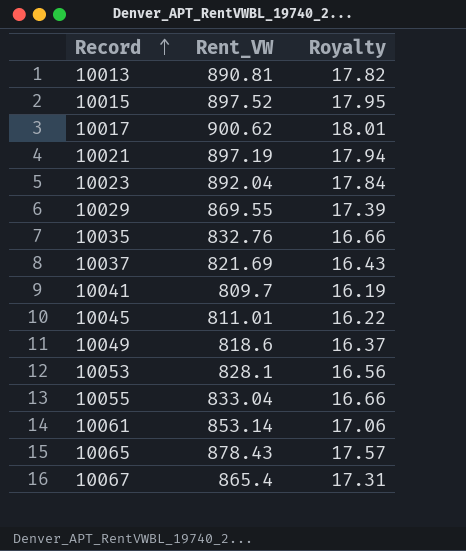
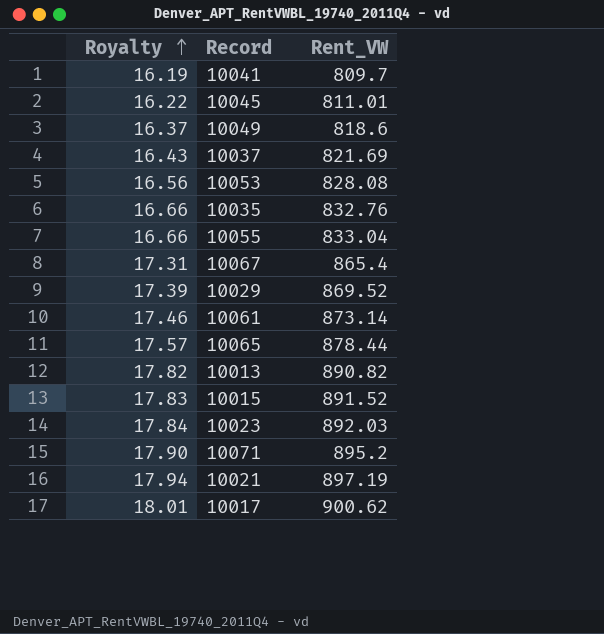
row order: Record ascending -> Royalty ascending
column Royalty | position: 3 -> 1
10053 | Rent_VW: 828.1 -> 828.08
10029 | Rent_VW: 869.55 -> 869.52
10061 | Royalty: 17.06 -> 17.46
10061 | Rent_VW: 853.14 -> 873.14
10065 | Rent_VW: 878.43 -> 878.44
10013 | Rent_VW: 890.81 -> 890.82
10015 | Royalty: 17.95 -> 17.83
10015 | Rent_VW: 897.52 -> 891.52
10023 | Rent_VW: 892.04 -> 892.03
row 10071: none -> 17.90 | 895.2

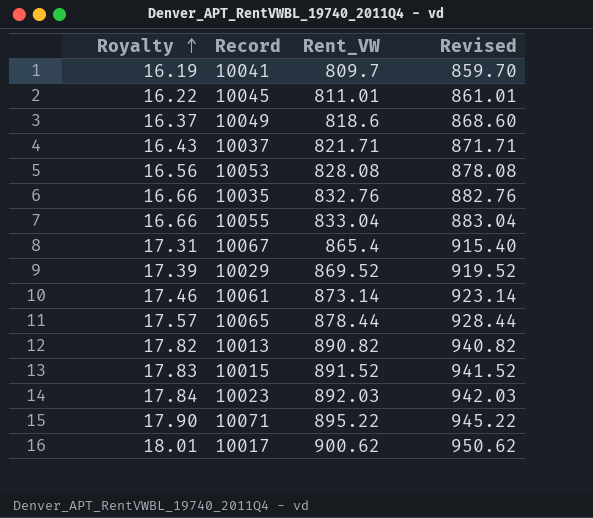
column Revised | formula: none -> [Rent_VW] + 50
row 10021: 17.94 | 897.19 -> none
10037 | Rent_VW: 821.69 -> 821.71
10071 | Rent_VW: 895.2 -> 895.22

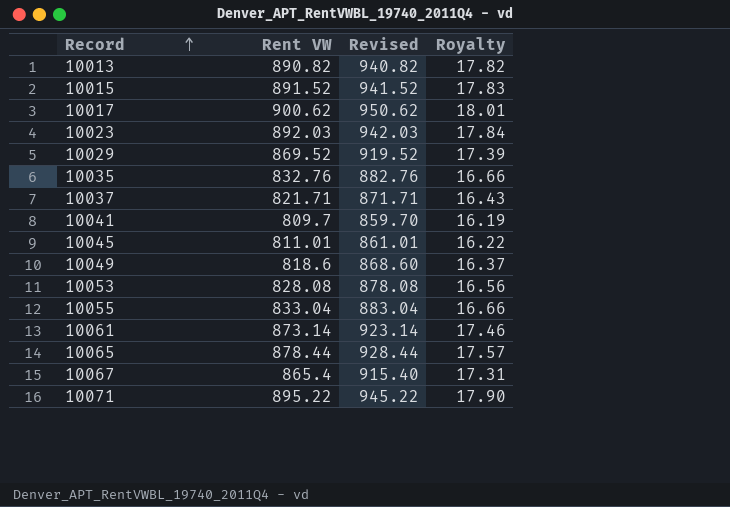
row order: Royalty ascending -> Record ascending
column name: Rent_VW -> Rent VW
column Royalty | position: 1 -> 4

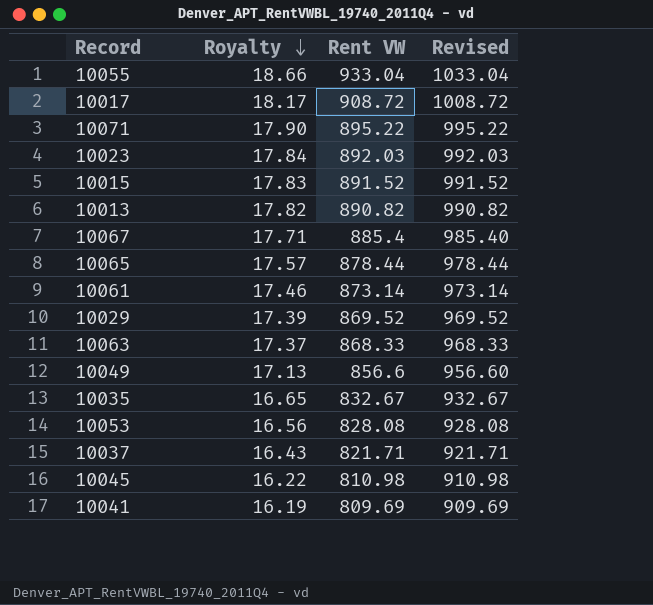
row order: Record ascending -> Royalty descending
column Royalty | position: 4 -> 2
column Revised | formula: [Rent VW] + 50 -> [Rent VW] + 100
10055 | Royalty: 16.66 -> 18.66
10055 | Rent VW: 833.04 -> 933.04
10017 | Royalty: 18.01 -> 18.17
10017 | Rent VW: 900.62 -> 908.72
10067 | Royalty: 17.31 -> 17.71
10067 | Rent VW: 865.4 -> 885.4
row 10063: none -> 17.37 | 868.33 | 968.33
10049 | Royalty: 16.37 -> 17.13
10049 | Rent VW: 818.6 -> 856.6
10035 | Royalty: 16.66 -> 16.65
10035 | Rent VW: 832.76 -> 832.67
10045 | Rent VW: 811.01 -> 810.98
10041 | Rent VW: 809.7 -> 809.69

